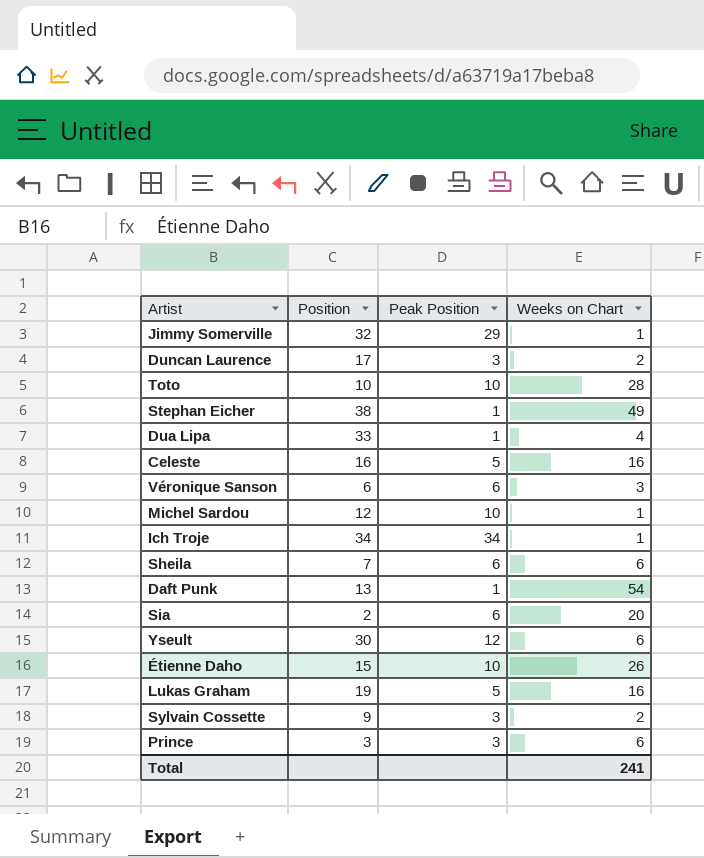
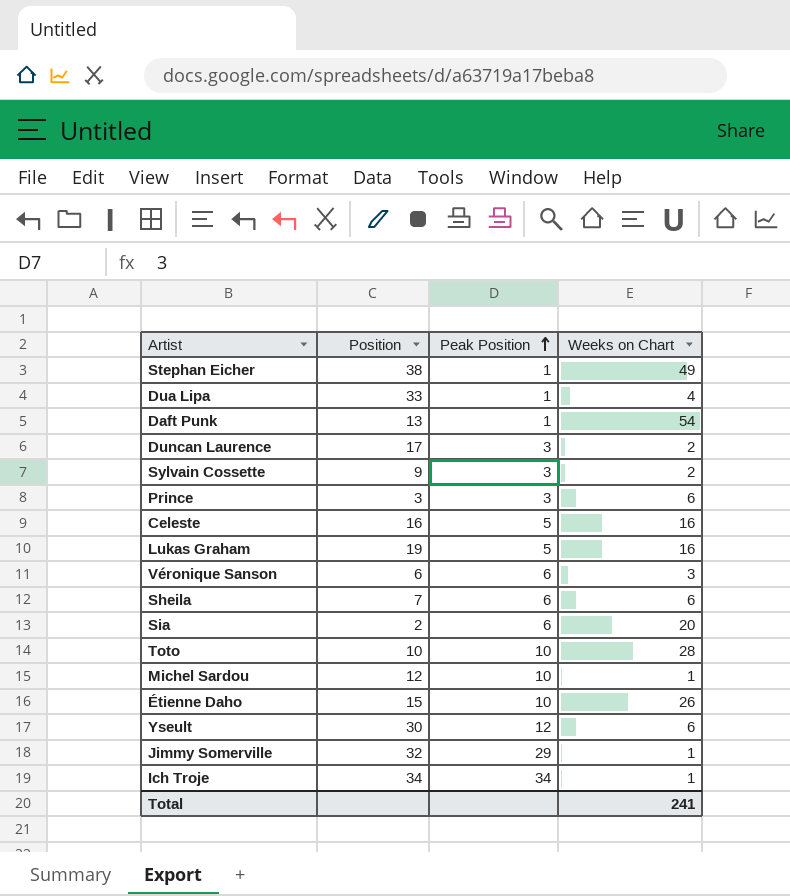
row order: none -> Peak Position ascending

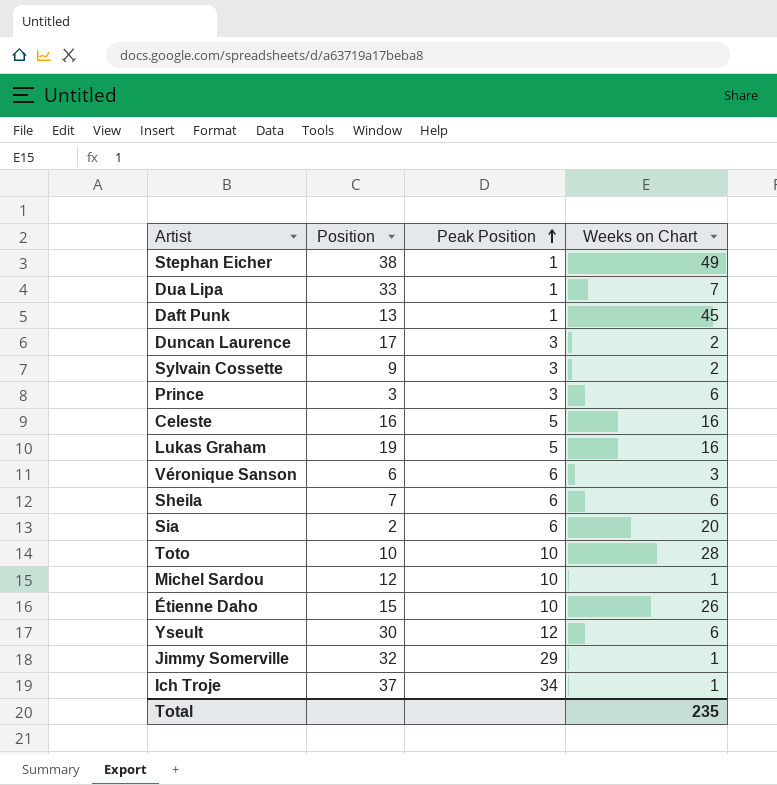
Dua Lipa | Weeks on Chart: 4 -> 7
Daft Punk | Weeks on Chart: 54 -> 45
Ich Troje | Position: 34 -> 37
Total | Weeks on Chart: 241 -> 235

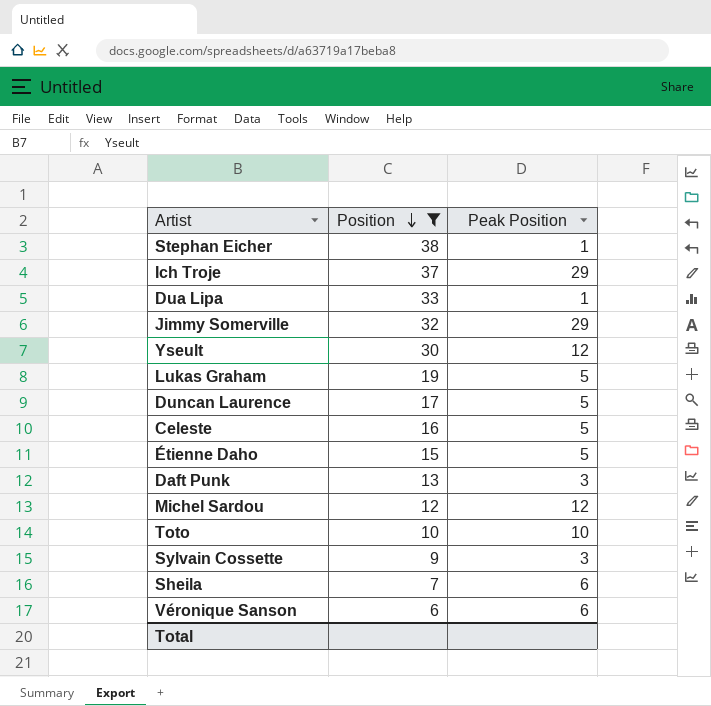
filter: none -> Position >= 6
row order: Peak Position ascending -> Position descending
column Weeks on Chart | position: 4 -> none
Ich Troje | Peak Position: 34 -> 29
Duncan Laurence | Peak Position: 3 -> 5
Étienne Daho | Peak Position: 10 -> 5
Daft Punk | Peak Position: 1 -> 3
Michel Sardou | Peak Position: 10 -> 12

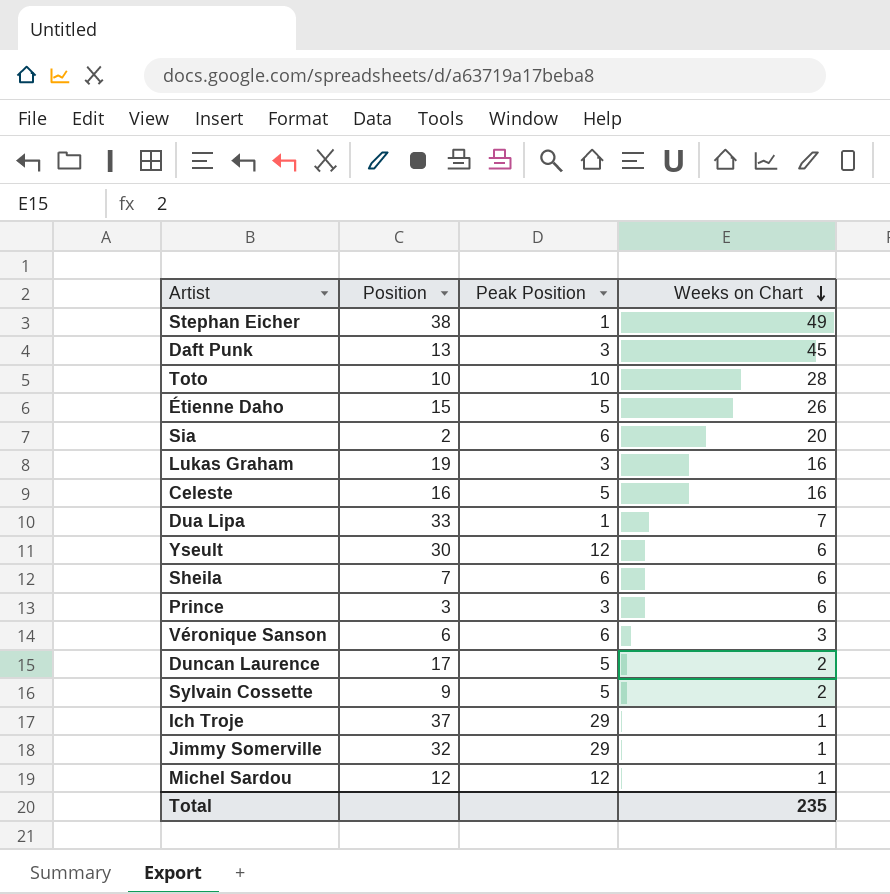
filter: Position >= 6 -> none
row order: Position descending -> Weeks on Chart descending
column Weeks on Chart | position: none -> 4
Lukas Graham | Peak Position: 5 -> 3
Sylvain Cossette | Peak Position: 3 -> 5

